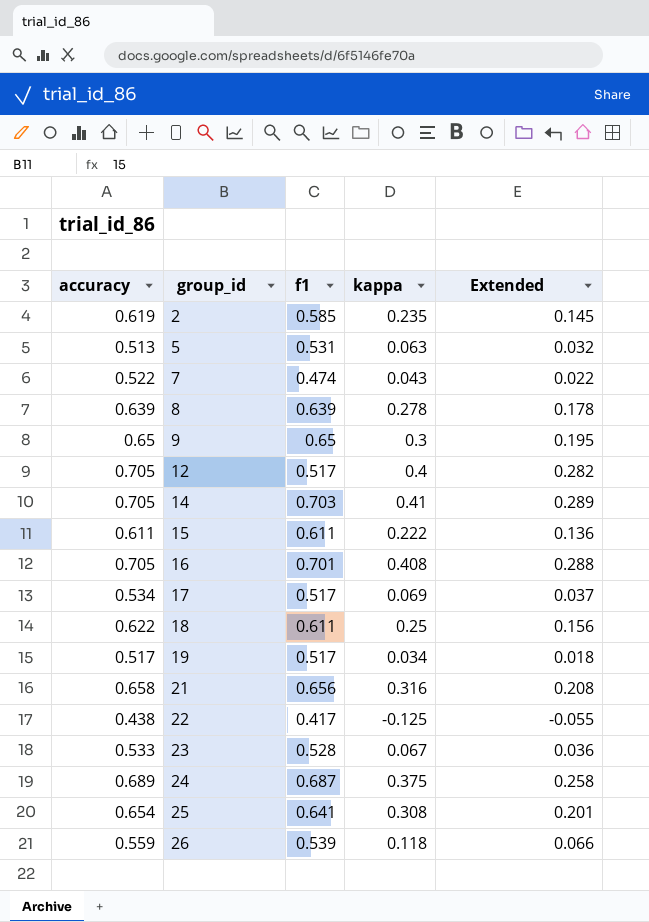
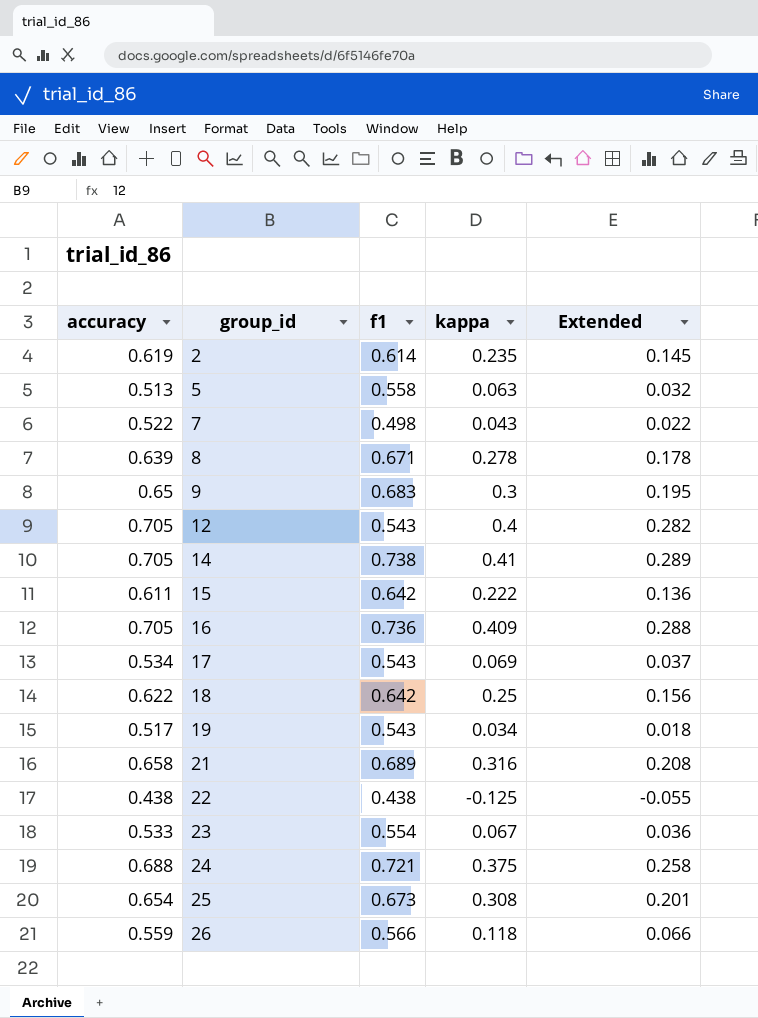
2 | f1: 0.585 -> 0.614
5 | f1: 0.531 -> 0.558
7 | f1: 0.474 -> 0.498
8 | f1: 0.639 -> 0.671
9 | f1: 0.65 -> 0.683
12 | f1: 0.517 -> 0.543
14 | f1: 0.703 -> 0.738
15 | f1: 0.611 -> 0.642
16 | f1: 0.701 -> 0.736
16 | kappa: 0.408 -> 0.409
17 | f1: 0.517 -> 0.543
18 | f1: 0.611 -> 0.642
19 | f1: 0.517 -> 0.543
21 | f1: 0.656 -> 0.689
22 | f1: 0.417 -> 0.438
23 | f1: 0.528 -> 0.554
24 | accuracy: 0.689 -> 0.688
24 | f1: 0.687 -> 0.721
25 | f1: 0.641 -> 0.673
26 | f1: 0.539 -> 0.566

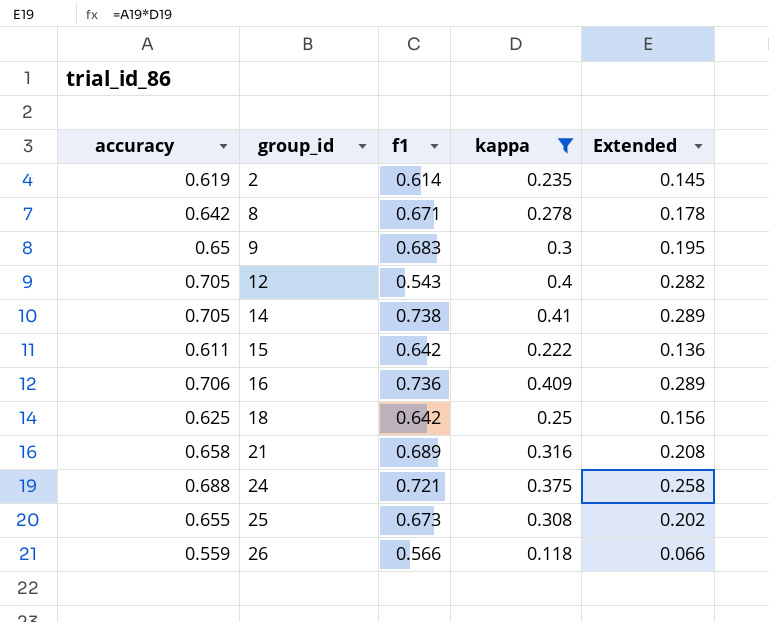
filter: none -> kappa >= 0.118
8 | accuracy: 0.639 -> 0.642
16 | accuracy: 0.705 -> 0.706
16 | Extended: 0.288 -> 0.289
18 | accuracy: 0.622 -> 0.625
25 | accuracy: 0.654 -> 0.655
25 | Extended: 0.201 -> 0.202

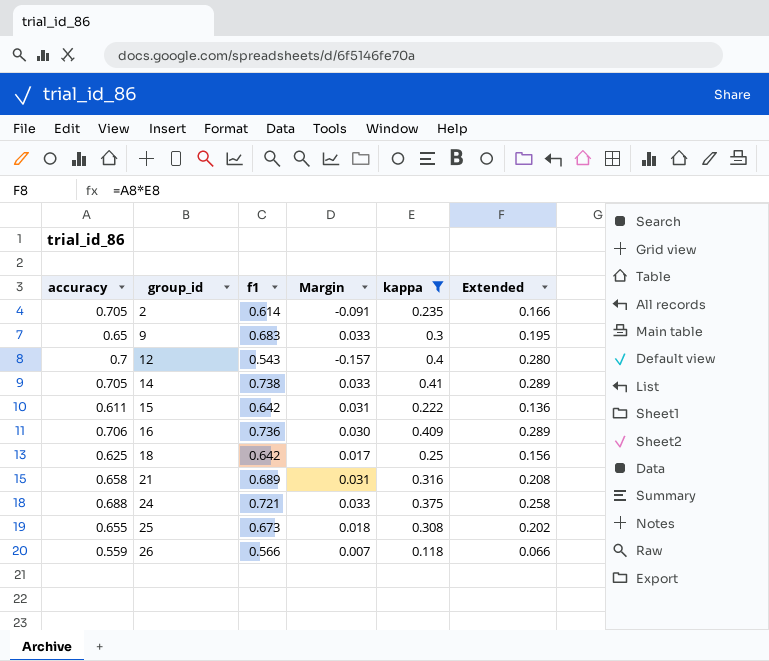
column Margin | formula: none -> [f1] - [accuracy]
row 8: 0.642 | 0.671 | 0.278 | 0.178 -> none
2 | accuracy: 0.619 -> 0.705
2 | Extended: 0.145 -> 0.166
12 | accuracy: 0.705 -> 0.7
12 | Extended: 0.282 -> 0.280

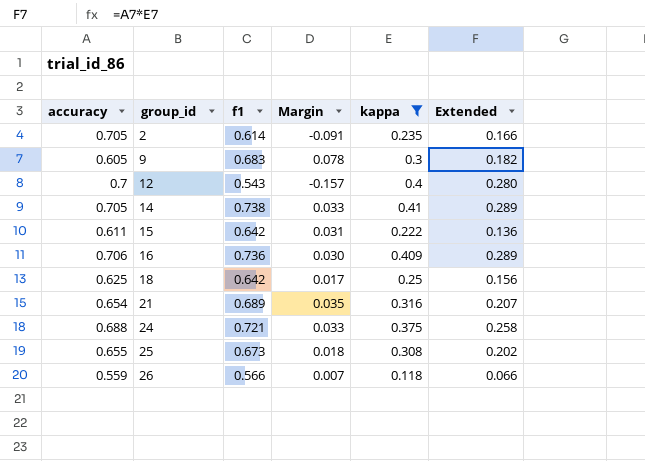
9 | accuracy: 0.65 -> 0.605
9 | Margin: 0.033 -> 0.078
9 | Extended: 0.195 -> 0.182
21 | accuracy: 0.658 -> 0.654
21 | Margin: 0.031 -> 0.035
21 | Extended: 0.208 -> 0.207

